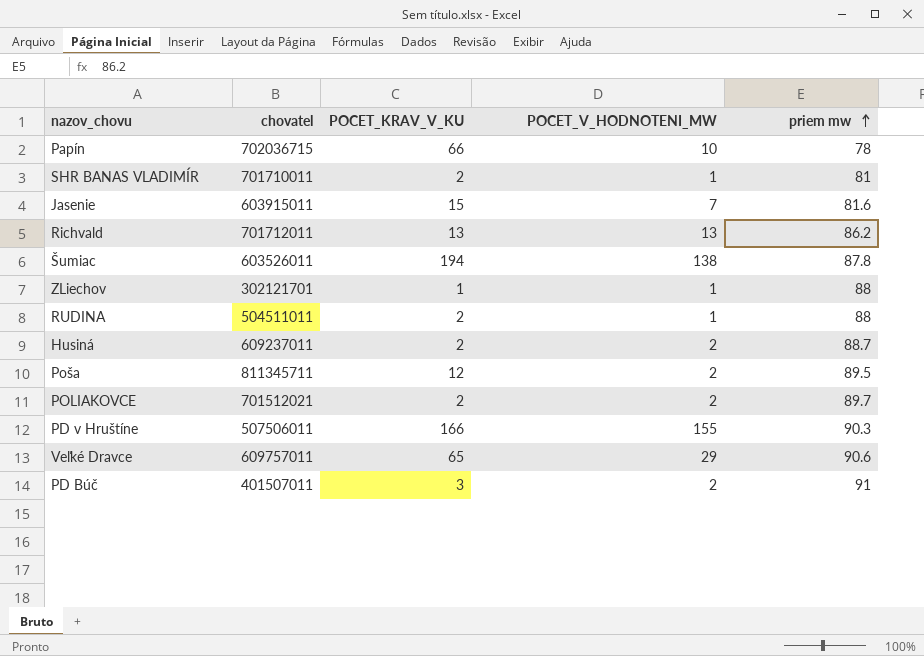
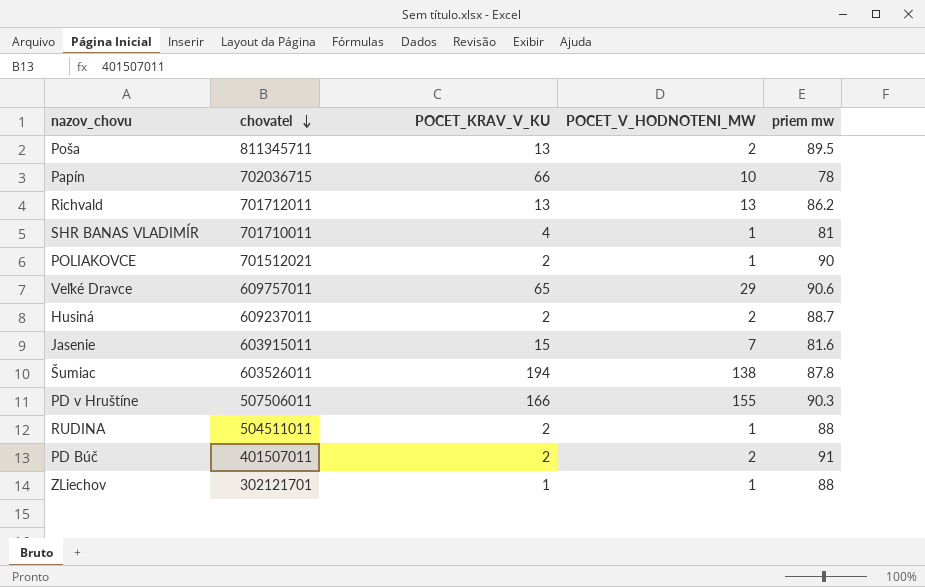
row order: priem mw ascending -> chovatel descending
Poša | POCET_KRAV_V_KU: 12 -> 13
SHR BANAS VLADIMÍR | POCET_KRAV_V_KU: 2 -> 4
POLIAKOVCE | POCET_V_HODNOTENI_MW: 2 -> 1
POLIAKOVCE | priem mw: 89.7 -> 90
PD Búč | POCET_KRAV_V_KU: 3 -> 2

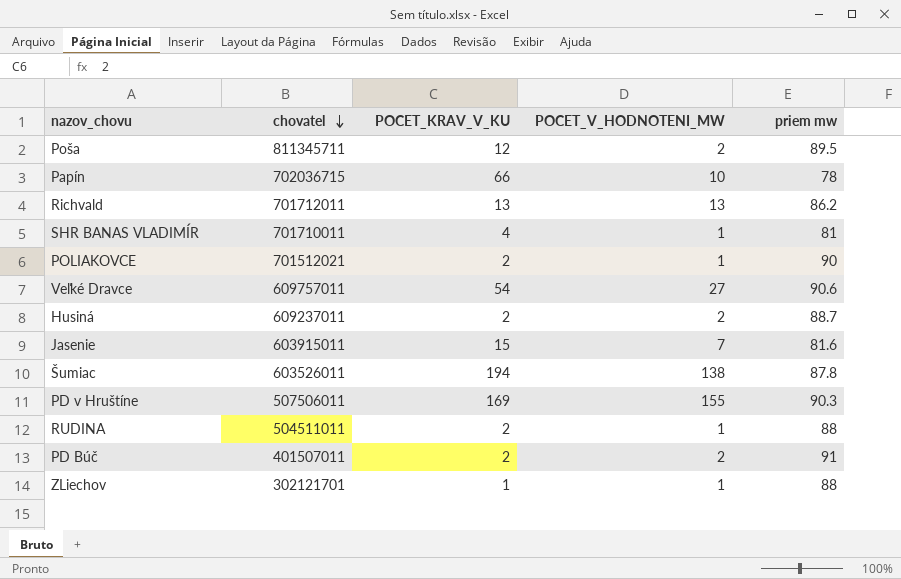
Poša | POCET_KRAV_V_KU: 13 -> 12
Veľké Dravce | POCET_KRAV_V_KU: 65 -> 54
Veľké Dravce | POCET_V_HODNOTENI_MW: 29 -> 27
PD v Hruštíne | POCET_KRAV_V_KU: 166 -> 169

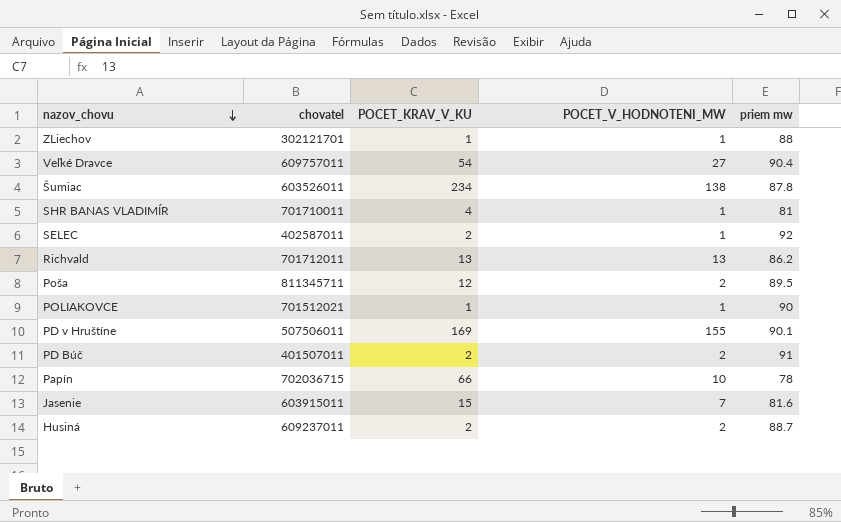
row order: chovatel descending -> nazov_chovu descending
row RUDINA: 504511011 | 2 | 1 | 88 -> none
Veľké Dravce | priem mw: 90.6 -> 90.4
Šumiac | POCET_KRAV_V_KU: 194 -> 234
row SELEC: none -> 402587011 | 2 | 1 | 92
POLIAKOVCE | POCET_KRAV_V_KU: 2 -> 1
PD v Hruštíne | priem mw: 90.3 -> 90.1

